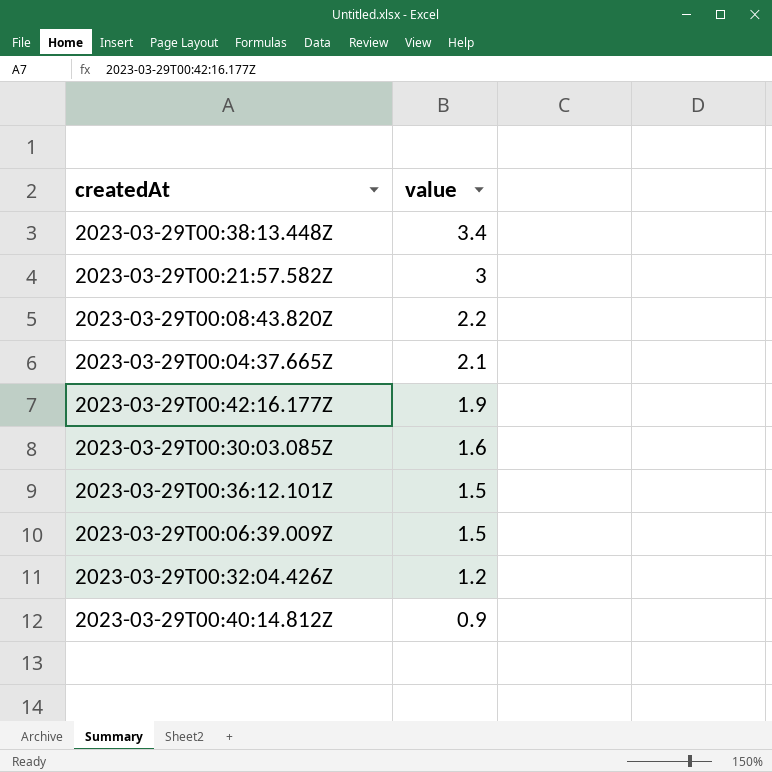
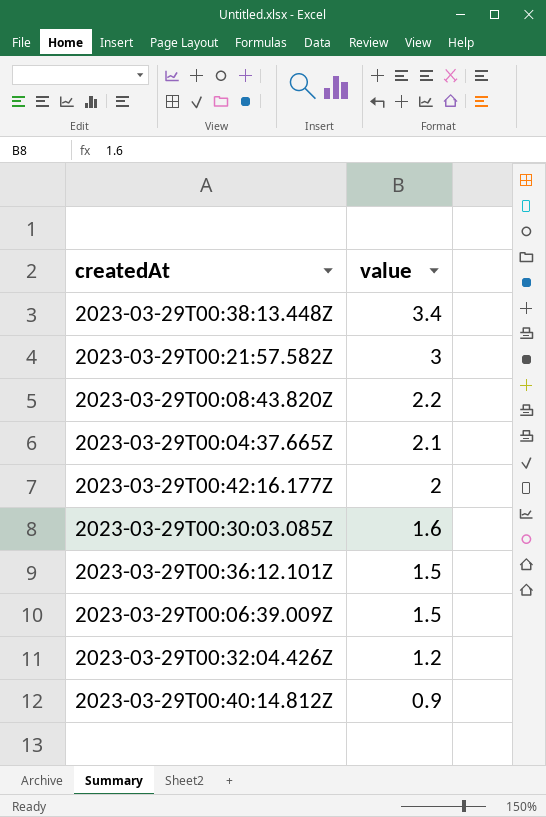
2023-03-29T00:42:16.177Z | value: 1.9 -> 2

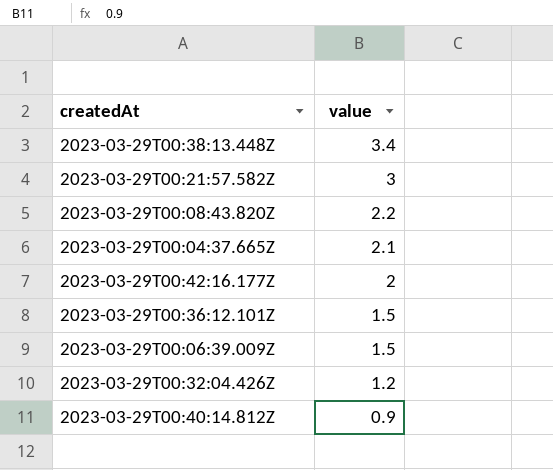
row 2023-03-29T00:30:03.085Z: 1.6 -> none

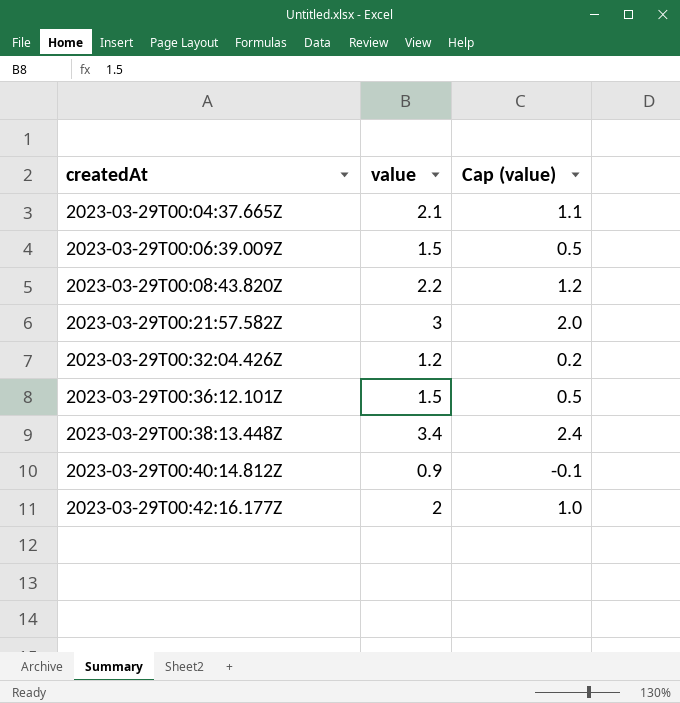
row order: value descending -> createdAt ascending
column Cap (value) | formula: none -> [value] - 1

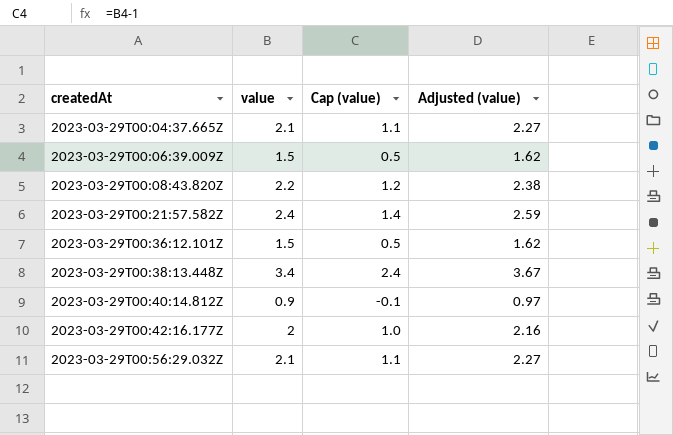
column Adjusted (value) | formula: none -> [value] * 1.08
row 2023-03-29T00:32:04.426Z: 1.2 | 0.2 -> none
2023-03-29T00:21:57.582Z | value: 3 -> 2.4
2023-03-29T00:21:57.582Z | Cap (value): 2.0 -> 1.4
row 2023-03-29T00:56:29.032Z: none -> 2.1 | 1.1 | 2.27

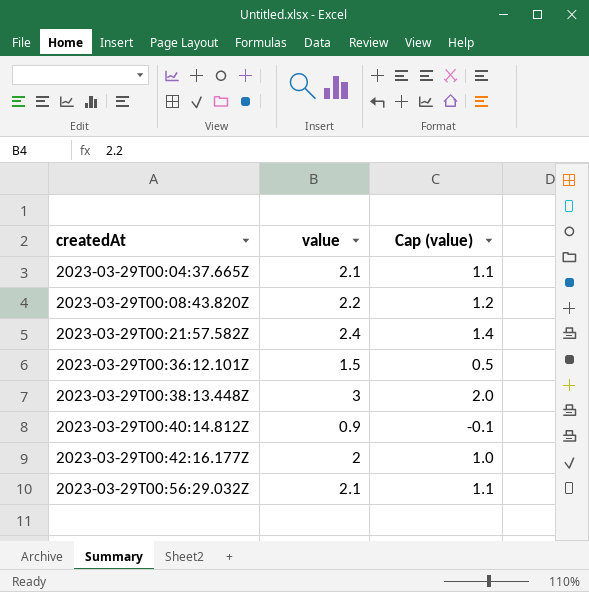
column Adjusted (value) | formula: [value] * 1.08 -> none
row 2023-03-29T00:06:39.009Z: 1.5 | 0.5 | 1.62 -> none
2023-03-29T00:38:13.448Z | value: 3.4 -> 3
2023-03-29T00:38:13.448Z | Cap (value): 2.4 -> 2.0

